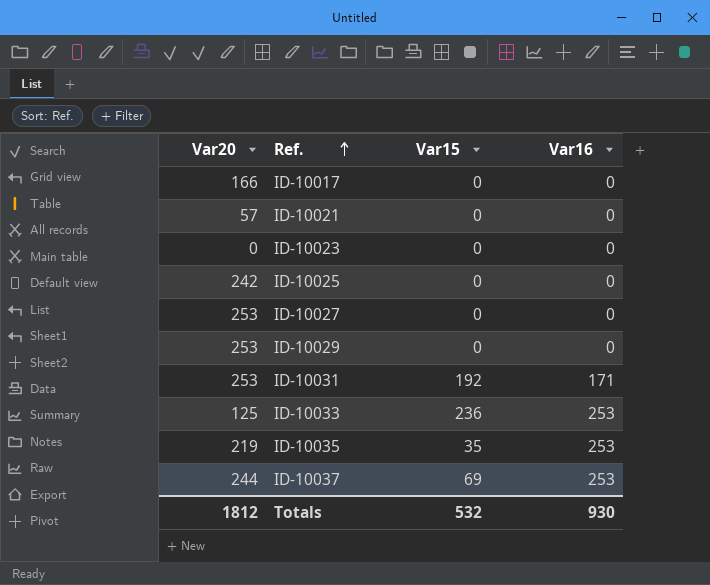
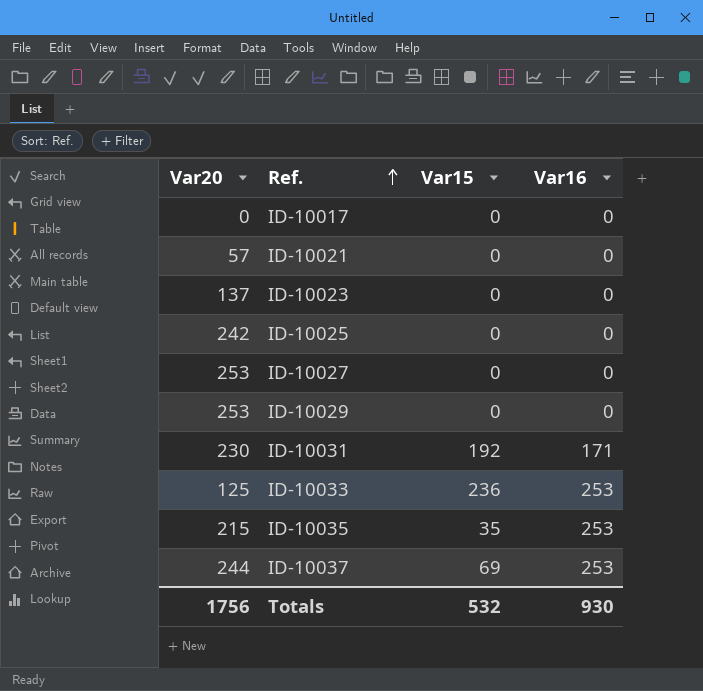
ID-10017 | Var20: 166 -> 0
ID-10023 | Var20: 0 -> 137
ID-10031 | Var20: 253 -> 230
ID-10035 | Var20: 219 -> 215
Totals | Var20: 1812 -> 1756

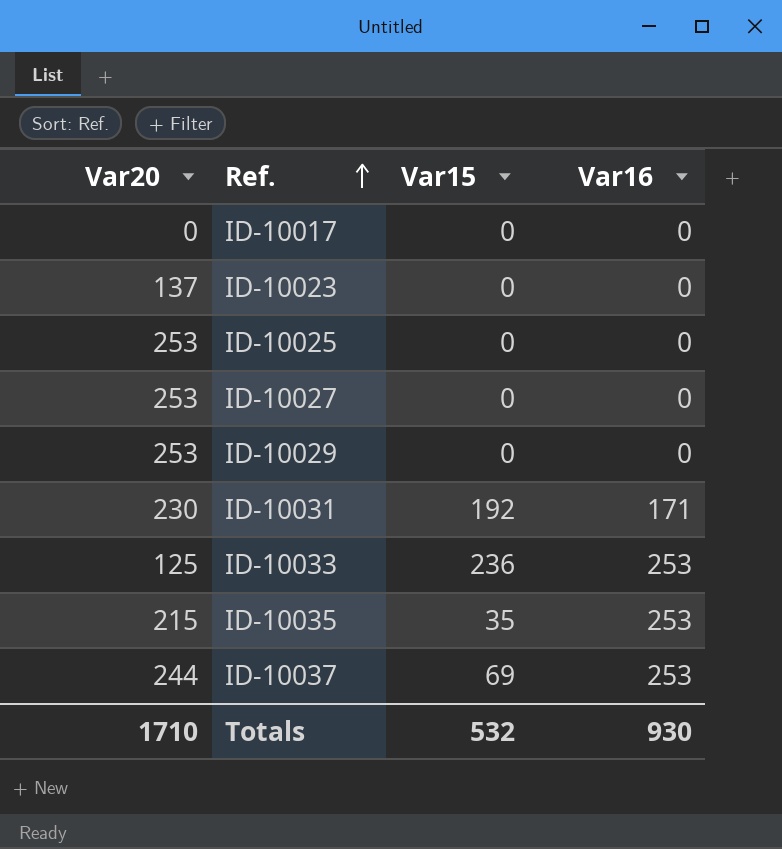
row ID-10021: 57 | 0 | 0 -> none
ID-10025 | Var20: 242 -> 253
Totals | Var20: 1756 -> 1710

